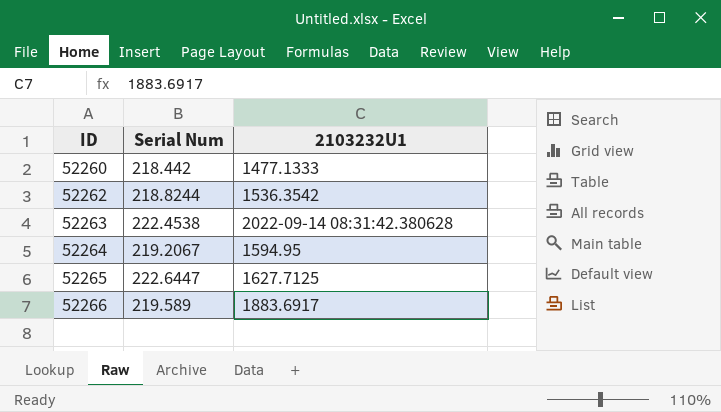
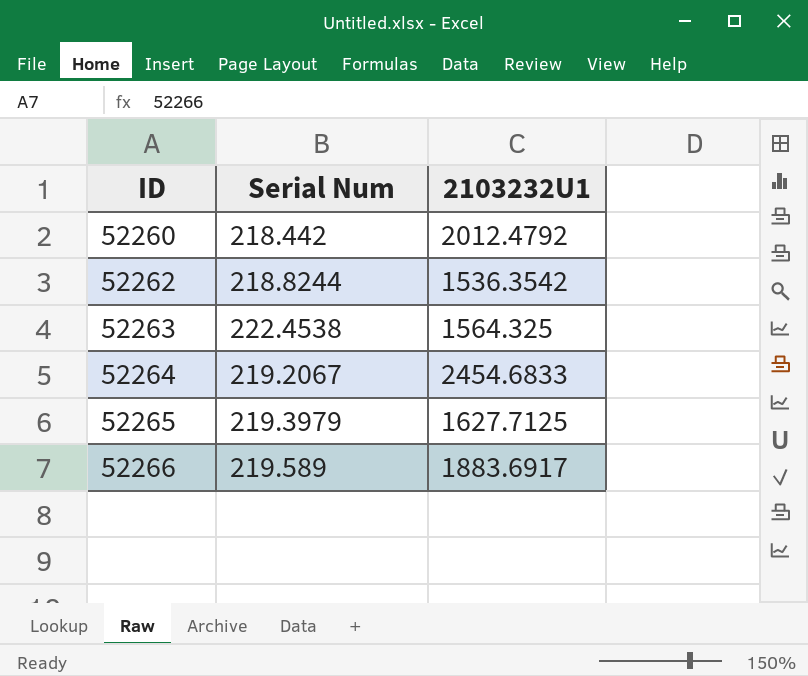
52260 | 2103232U1: 1477.1333 -> 2012.4792
52263 | 2103232U1: 2022-09-14 08:31:42.380628 -> 1564.325
52264 | 2103232U1: 1594.95 -> 2454.6833
52265 | Serial Num: 222.6447 -> 219.3979

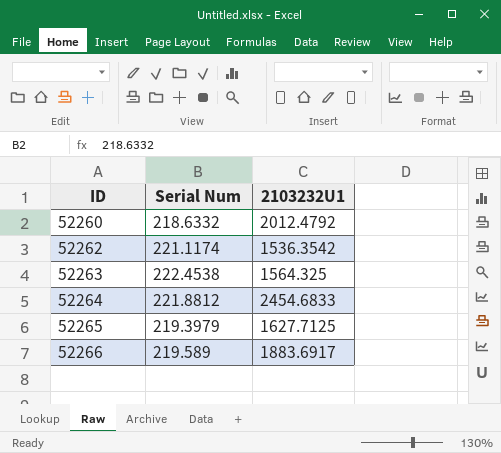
52260 | Serial Num: 218.442 -> 218.6332
52262 | Serial Num: 218.8244 -> 221.1174
52264 | Serial Num: 219.2067 -> 221.8812

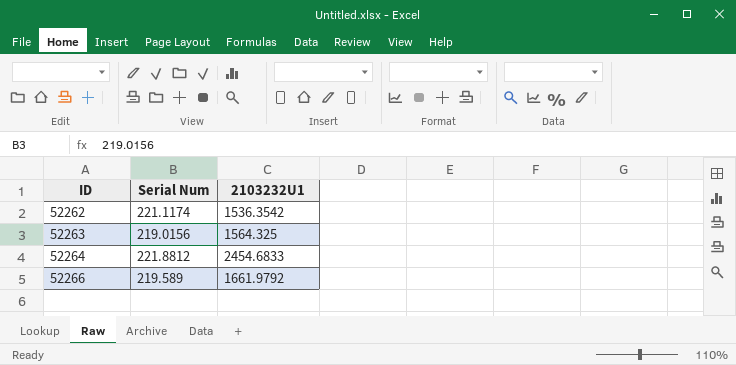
row 52260: 218.6332 | 2012.4792 -> none
row 52265: 219.3979 | 1627.7125 -> none
52263 | Serial Num: 222.4538 -> 219.0156
52266 | 2103232U1: 1883.6917 -> 1661.9792

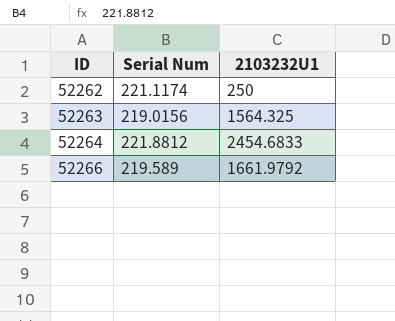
52262 | 2103232U1: 1536.3542 -> 250

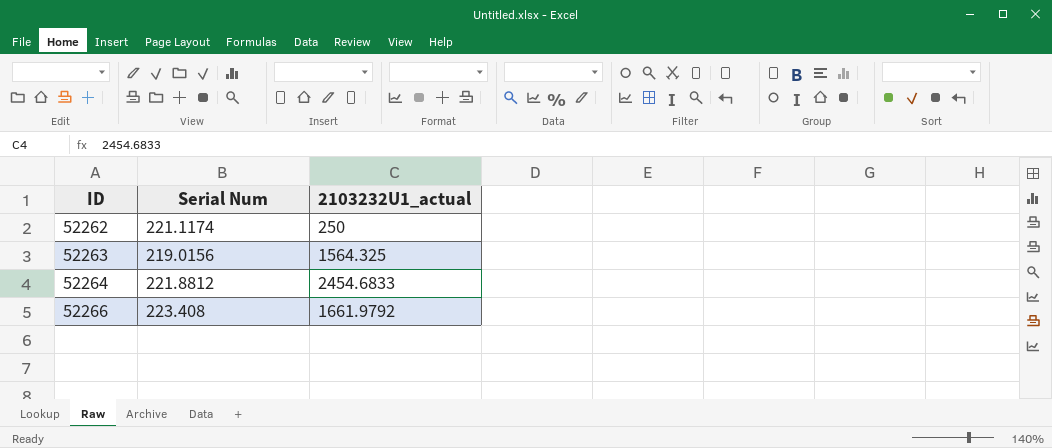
column name: 2103232U1 -> 2103232U1_actual
52266 | Serial Num: 219.589 -> 223.408

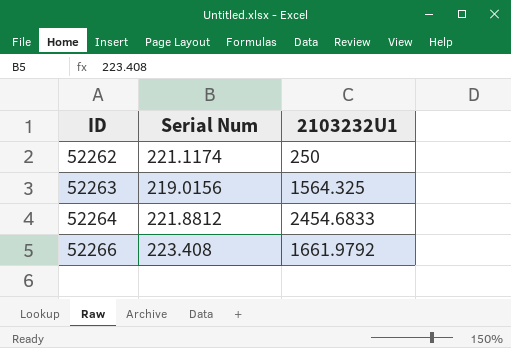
column name: 2103232U1_actual -> 2103232U1

